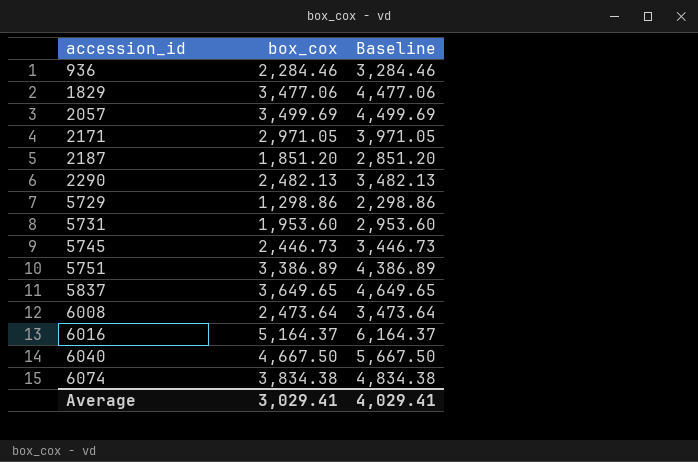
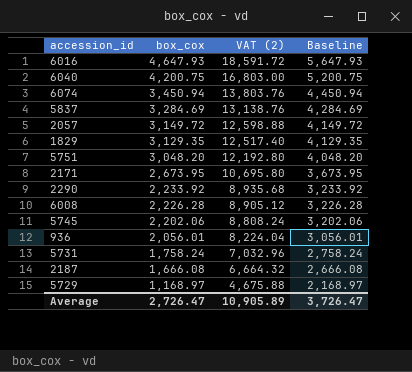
row order: accession_id ascending -> box_cox descending
column VAT (2) | formula: none -> [box_cox] * 4
6016 | box_cox: 5,164.37 -> 4,647.93
6016 | Baseline: 6,164.37 -> 5,647.93
6040 | box_cox: 4,667.50 -> 4,200.75
6040 | Baseline: 5,667.50 -> 5,200.75
6074 | box_cox: 3,834.38 -> 3,450.94
6074 | Baseline: 4,834.38 -> 4,450.94
5837 | box_cox: 3,649.65 -> 3,284.69
5837 | Baseline: 4,649.65 -> 4,284.69
2057 | box_cox: 3,499.69 -> 3,149.72
2057 | Baseline: 4,499.69 -> 4,149.72
1829 | box_cox: 3,477.06 -> 3,129.35
1829 | Baseline: 4,477.06 -> 4,129.35
5751 | box_cox: 3,386.89 -> 3,048.20
5751 | Baseline: 4,386.89 -> 4,048.20
2171 | box_cox: 2,971.05 -> 2,673.95
2171 | Baseline: 3,971.05 -> 3,673.95
2290 | box_cox: 2,482.13 -> 2,233.92
2290 | Baseline: 3,482.13 -> 3,233.92
6008 | box_cox: 2,473.64 -> 2,226.28
6008 | Baseline: 3,473.64 -> 3,226.28
5745 | box_cox: 2,446.73 -> 2,202.06
5745 | Baseline: 3,446.73 -> 3,202.06
936 | box_cox: 2,284.46 -> 2,056.01
936 | Baseline: 3,284.46 -> 3,056.01
5731 | box_cox: 1,953.60 -> 1,758.24
5731 | Baseline: 2,953.60 -> 2,758.24
2187 | box_cox: 1,851.20 -> 1,666.08
2187 | Baseline: 2,851.20 -> 2,666.08
5729 | box_cox: 1,298.86 -> 1,168.97
5729 | Baseline: 2,298.86 -> 2,168.97
Average | box_cox: 3,029.41 -> 2,726.47
Average | Baseline: 4,029.41 -> 3,726.47

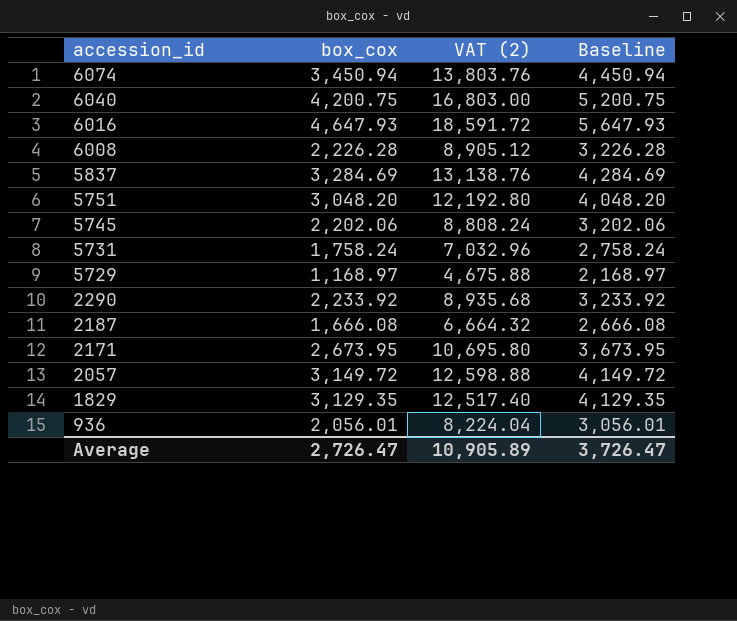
row order: box_cox descending -> accession_id descending

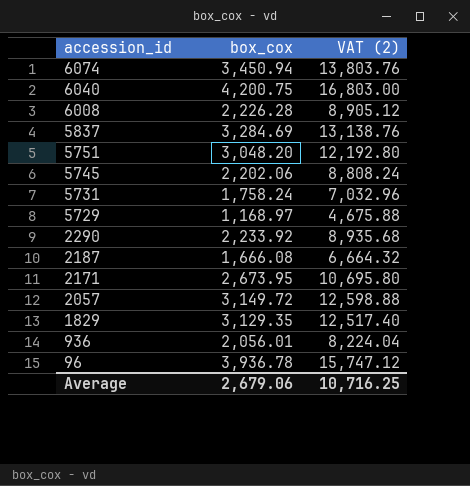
column Baseline | formula: [box_cox] + 1000 -> none
row 6016: 4,647.93 | 18,591.72 | 5,647.93 -> none
row 96: none -> 3,936.78 | 15,747.12
Average | box_cox: 2,726.47 -> 2,679.06
Average | VAT (2): 10,905.89 -> 10,716.25

